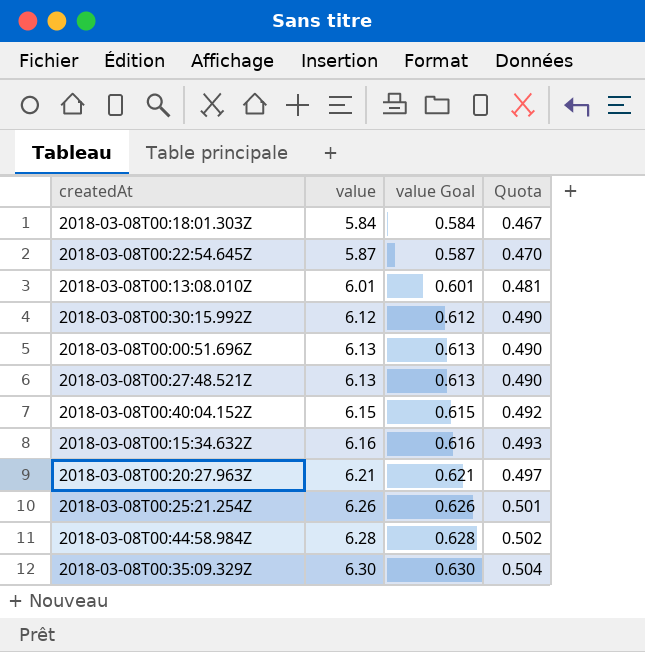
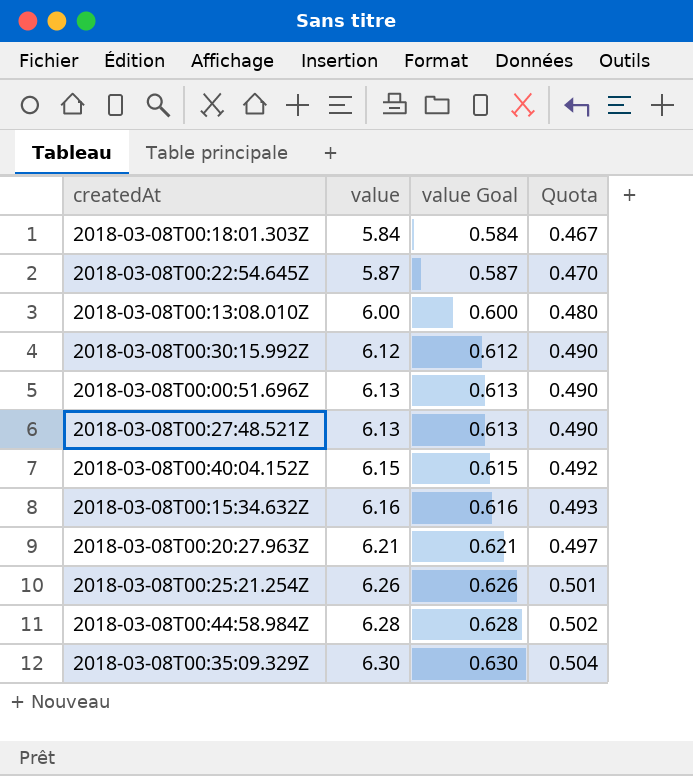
2018-03-08T00:13:08.010Z | value: 6.01 -> 6.00
2018-03-08T00:13:08.010Z | value Goal: 0.601 -> 0.600
2018-03-08T00:13:08.010Z | Quota: 0.481 -> 0.480

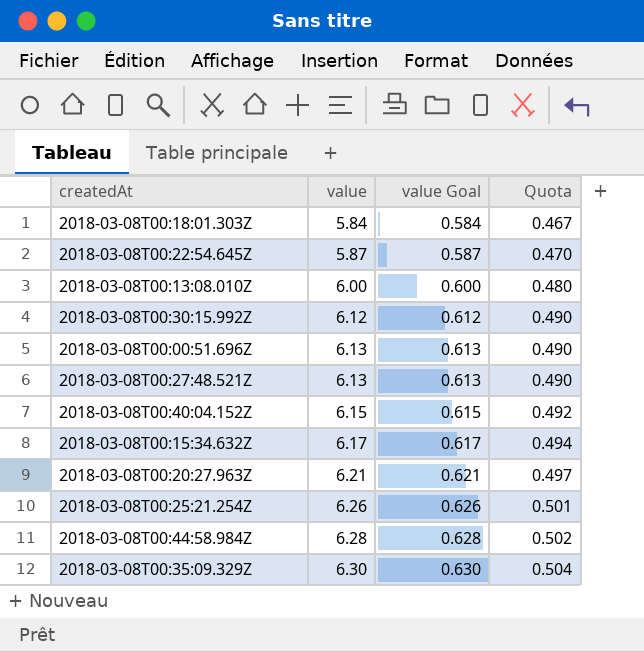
2018-03-08T00:15:34.632Z | value: 6.16 -> 6.17
2018-03-08T00:15:34.632Z | value Goal: 0.616 -> 0.617
2018-03-08T00:15:34.632Z | Quota: 0.493 -> 0.494

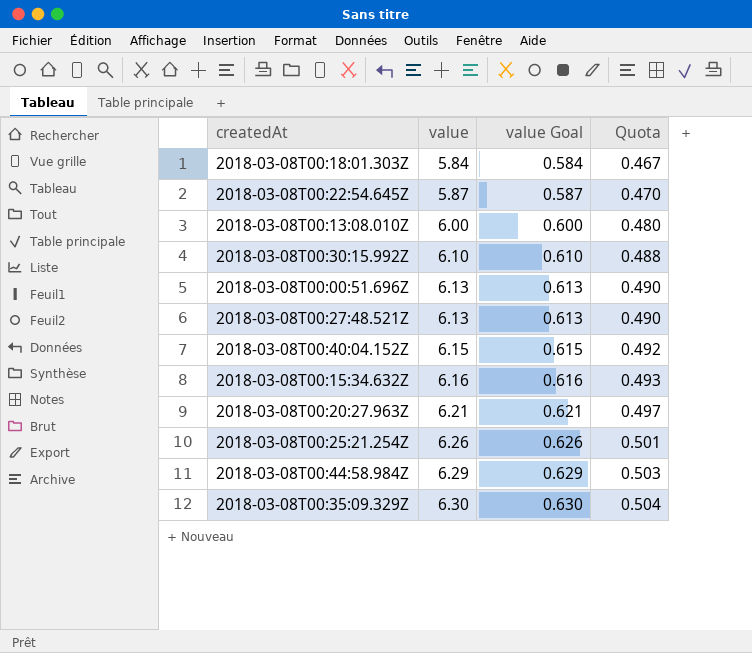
2018-03-08T00:30:15.992Z | value: 6.12 -> 6.10
2018-03-08T00:30:15.992Z | value Goal: 0.612 -> 0.610
2018-03-08T00:30:15.992Z | Quota: 0.490 -> 0.488
2018-03-08T00:15:34.632Z | value: 6.17 -> 6.16
2018-03-08T00:15:34.632Z | value Goal: 0.617 -> 0.616
2018-03-08T00:15:34.632Z | Quota: 0.494 -> 0.493
2018-03-08T00:44:58.984Z | value: 6.28 -> 6.29
2018-03-08T00:44:58.984Z | value Goal: 0.628 -> 0.629
2018-03-08T00:44:58.984Z | Quota: 0.502 -> 0.503

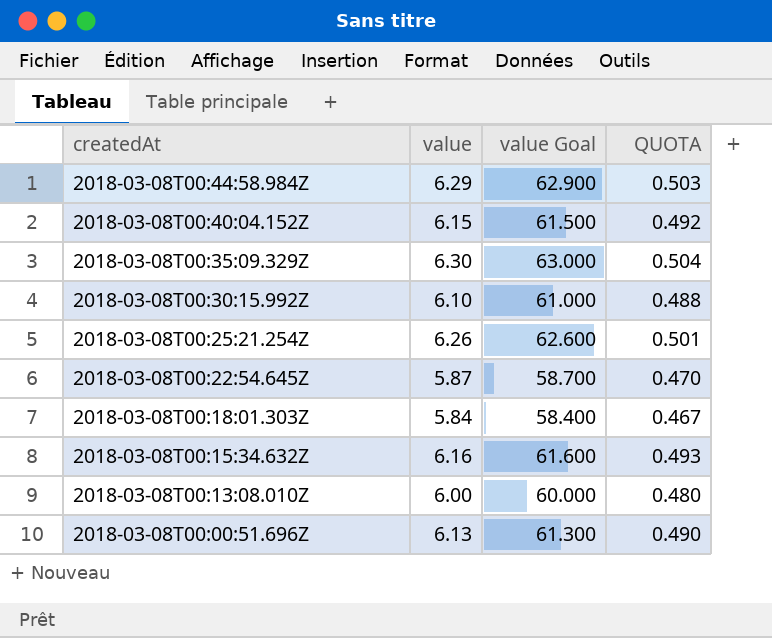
row order: value ascending -> createdAt descending
column value Goal | formula: [value] * 0.1 -> [value] * 10
column name: Quota -> QUOTA
row 2018-03-08T00:27:48.521Z: 6.13 | 0.613 | 0.490 -> none
row 2018-03-08T00:20:27.963Z: 6.21 | 0.621 | 0.497 -> none

